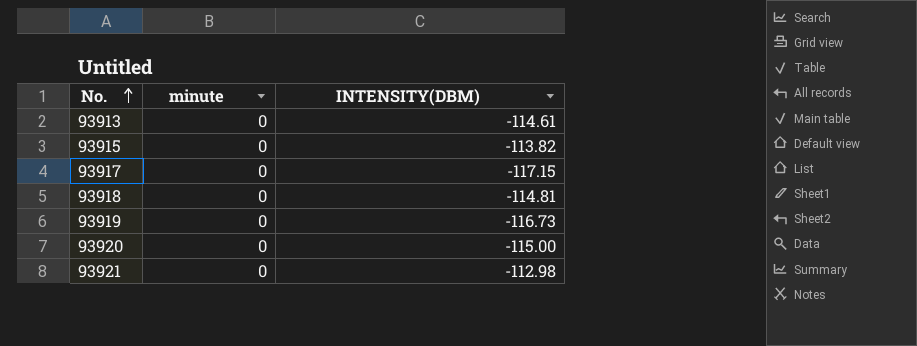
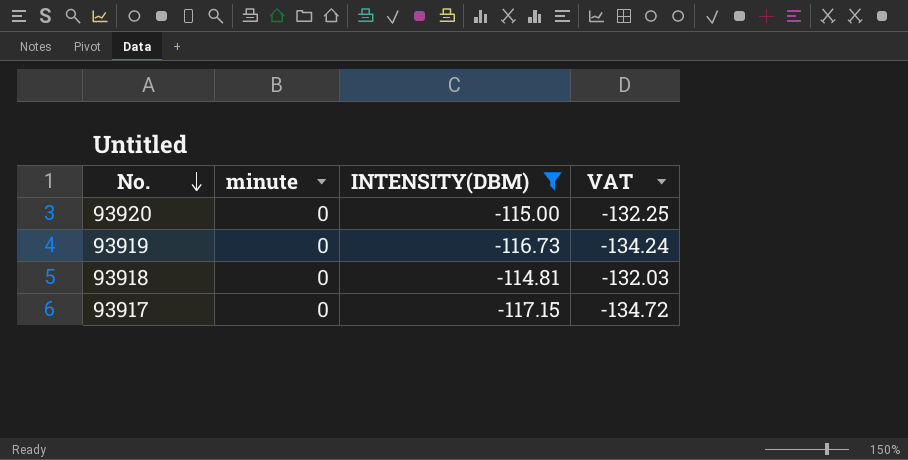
filter: none -> INTENSITY(DBM) <= -114.81
row order: No. ascending -> No. descending
column VAT | formula: none -> [INTENSITY(DBM)] * 1.15

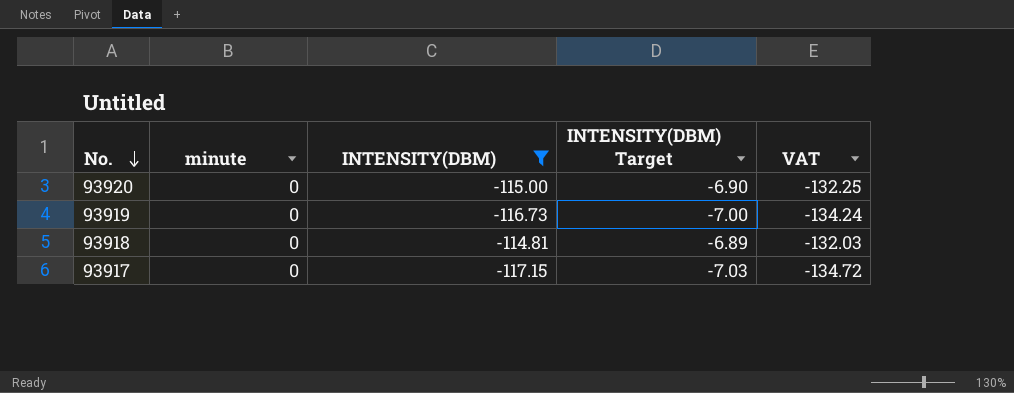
column INTENSITY(DBM) Target | formula: none -> [INTENSITY(DBM)] * 0.06

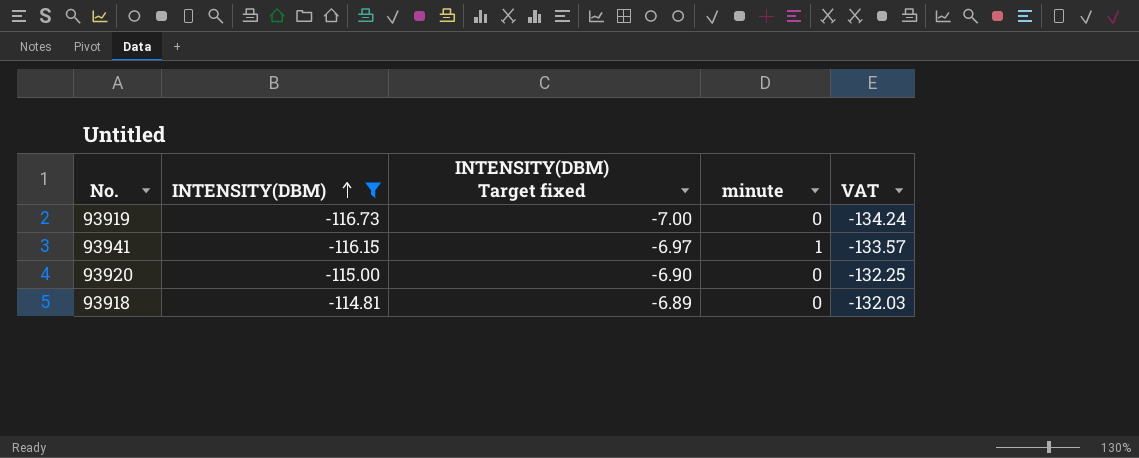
row order: No. descending -> INTENSITY(DBM) ascending
column name: INTENSITY(DBM) Target -> INTENSITY(DBM) Target fixed
column minute | position: 2 -> 4
row 93917: 0 | -117.15 | -7.03 | -134.72 -> none
row 93941: none -> -116.15 | -6.97 | 1 | -133.57

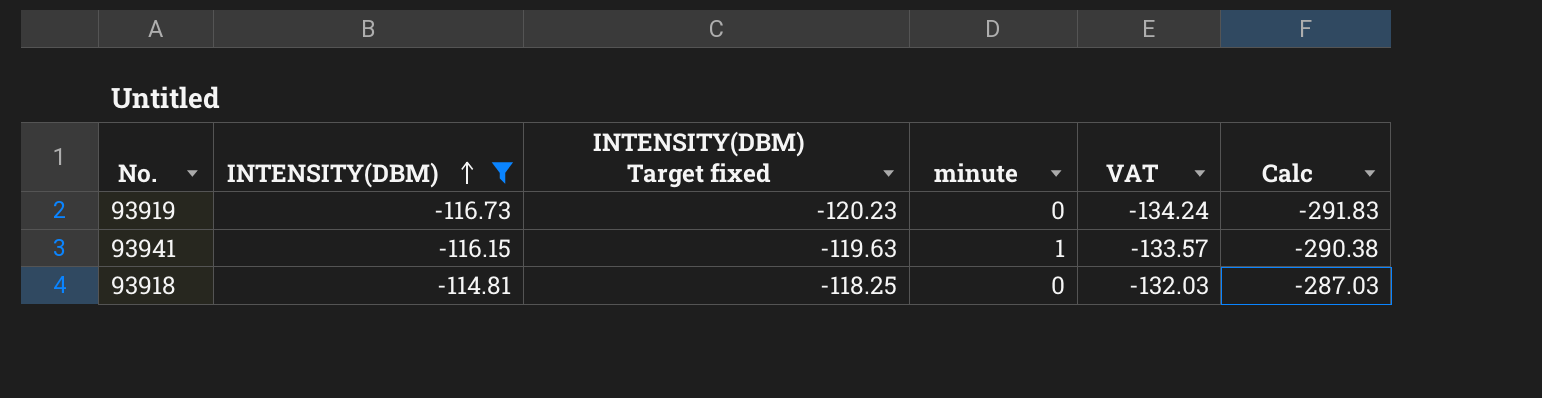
column INTENSITY(DBM) Target fixed | formula: [INTENSITY(DBM)] * 0.06 -> [INTENSITY(DBM)] * 1.03
column Calc | formula: none -> [INTENSITY(DBM)] * 2.5
row 93920: -115.00 | -6.90 | 0 | -132.25 -> none

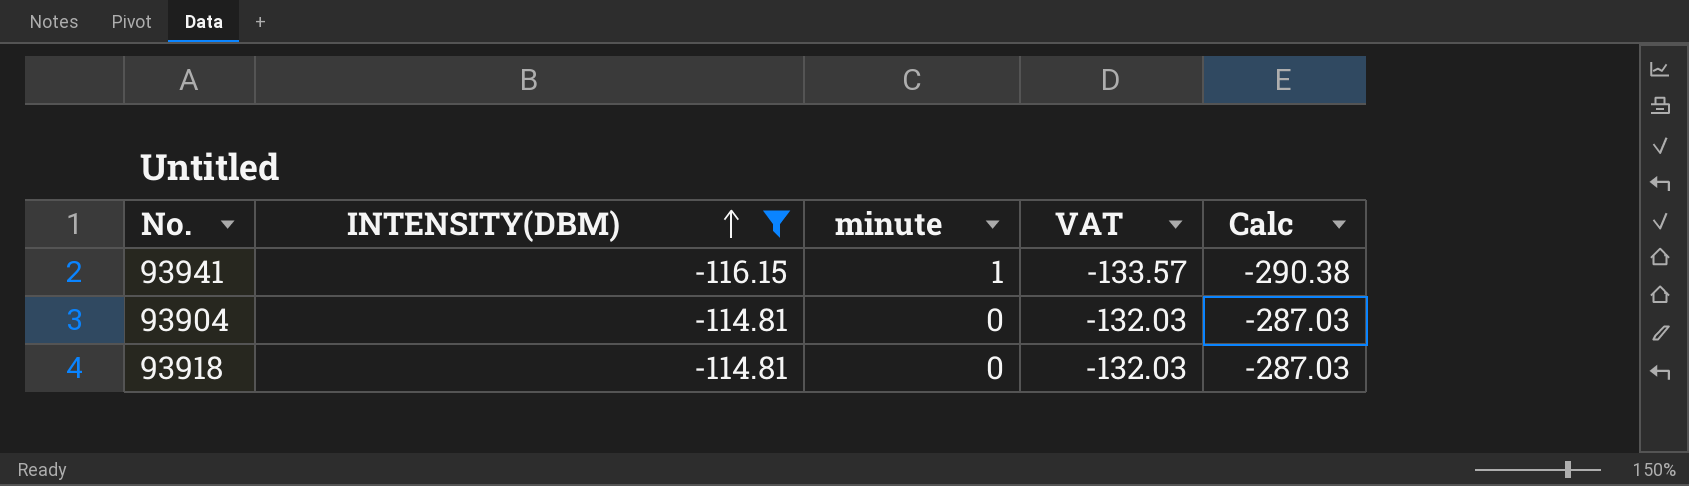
column INTENSITY(DBM) Target fixed | formula: [INTENSITY(DBM)] * 1.03 -> none
row 93919: -116.73 | -120.23 | 0 | -134.24 | -291.83 -> none
row 93904: none -> -114.81 | 0 | -132.03 | -287.03

